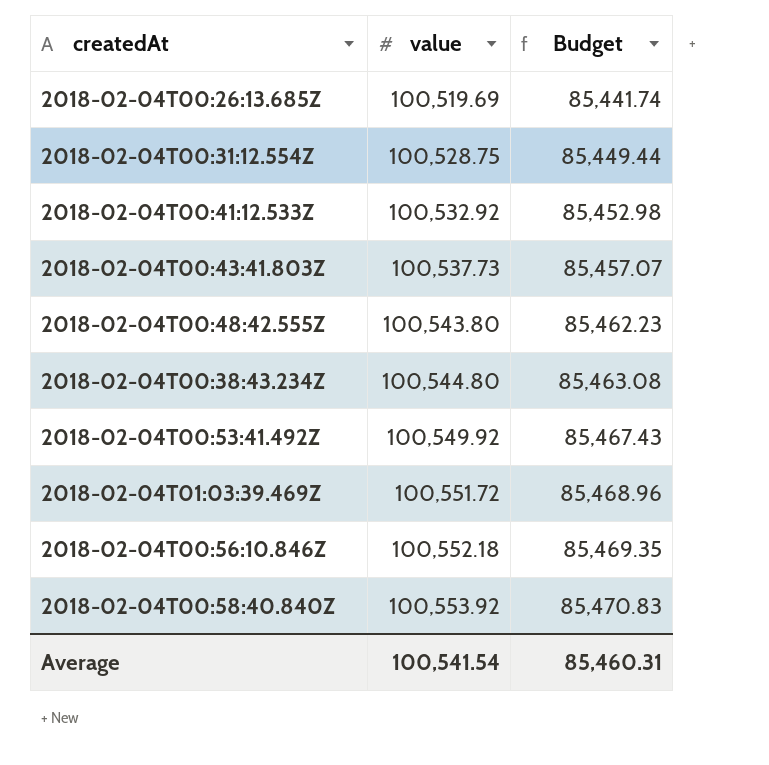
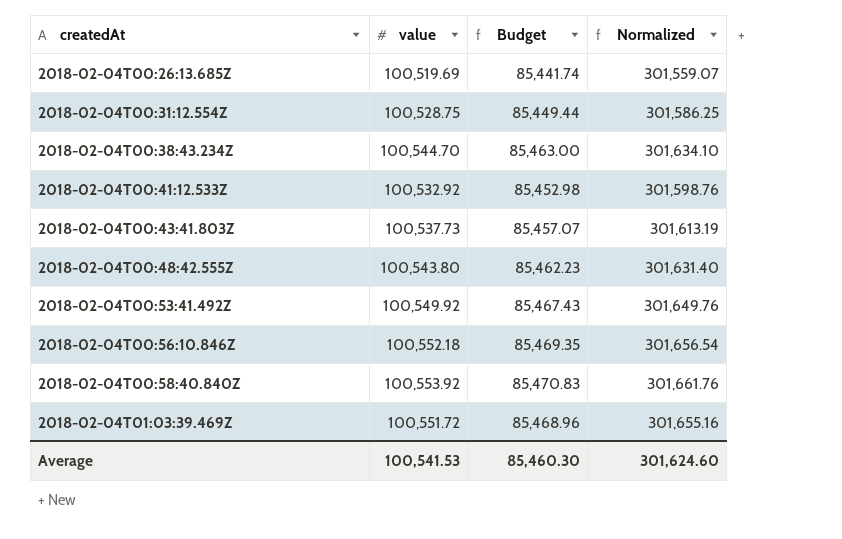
row order: value ascending -> createdAt ascending
column Normalized | formula: none -> [value] * 3
2018-02-04T00:38:43.234Z | value: 100,544.80 -> 100,544.70
2018-02-04T00:38:43.234Z | Budget: 85,463.08 -> 85,463.00
Average | value: 100,541.54 -> 100,541.53
Average | Budget: 85,460.31 -> 85,460.30

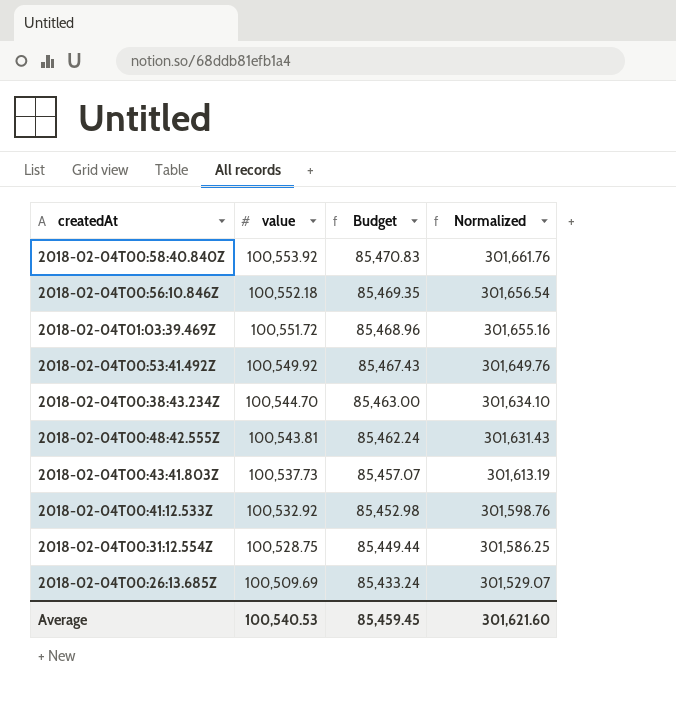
row order: createdAt ascending -> value descending
2018-02-04T00:48:42.555Z | value: 100,543.80 -> 100,543.81
2018-02-04T00:48:42.555Z | Budget: 85,462.23 -> 85,462.24
2018-02-04T00:48:42.555Z | Normalized: 301,631.40 -> 301,631.43
2018-02-04T00:26:13.685Z | value: 100,519.69 -> 100,509.69
2018-02-04T00:26:13.685Z | Budget: 85,441.74 -> 85,433.24
2018-02-04T00:26:13.685Z | Normalized: 301,559.07 -> 301,529.07
Average | value: 100,541.53 -> 100,540.53
Average | Budget: 85,460.30 -> 85,459.45
Average | Normalized: 301,624.60 -> 301,621.60

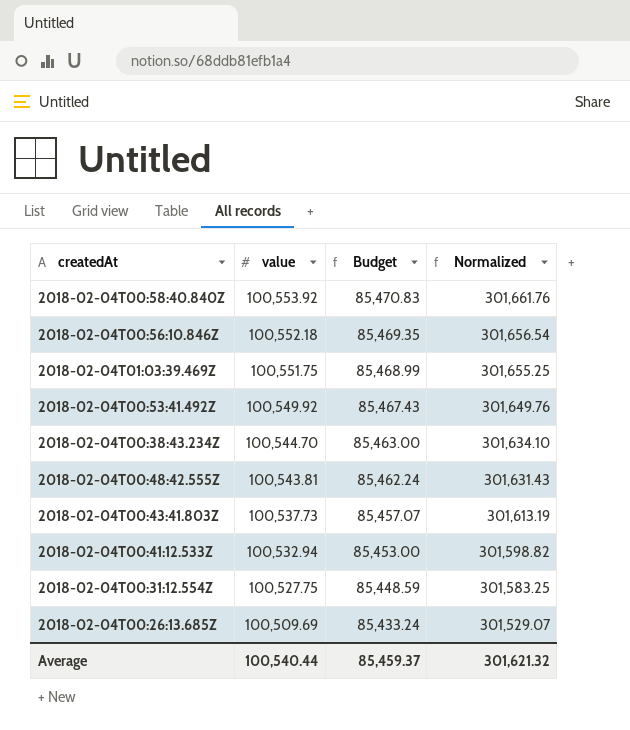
2018-02-04T01:03:39.469Z | value: 100,551.72 -> 100,551.75
2018-02-04T01:03:39.469Z | Budget: 85,468.96 -> 85,468.99
2018-02-04T01:03:39.469Z | Normalized: 301,655.16 -> 301,655.25
2018-02-04T00:41:12.533Z | value: 100,532.92 -> 100,532.94
2018-02-04T00:41:12.533Z | Budget: 85,452.98 -> 85,453.00
2018-02-04T00:41:12.533Z | Normalized: 301,598.76 -> 301,598.82
2018-02-04T00:31:12.554Z | value: 100,528.75 -> 100,527.75
2018-02-04T00:31:12.554Z | Budget: 85,449.44 -> 85,448.59
2018-02-04T00:31:12.554Z | Normalized: 301,586.25 -> 301,583.25
Average | value: 100,540.53 -> 100,540.44
Average | Budget: 85,459.45 -> 85,459.37
Average | Normalized: 301,621.60 -> 301,621.32

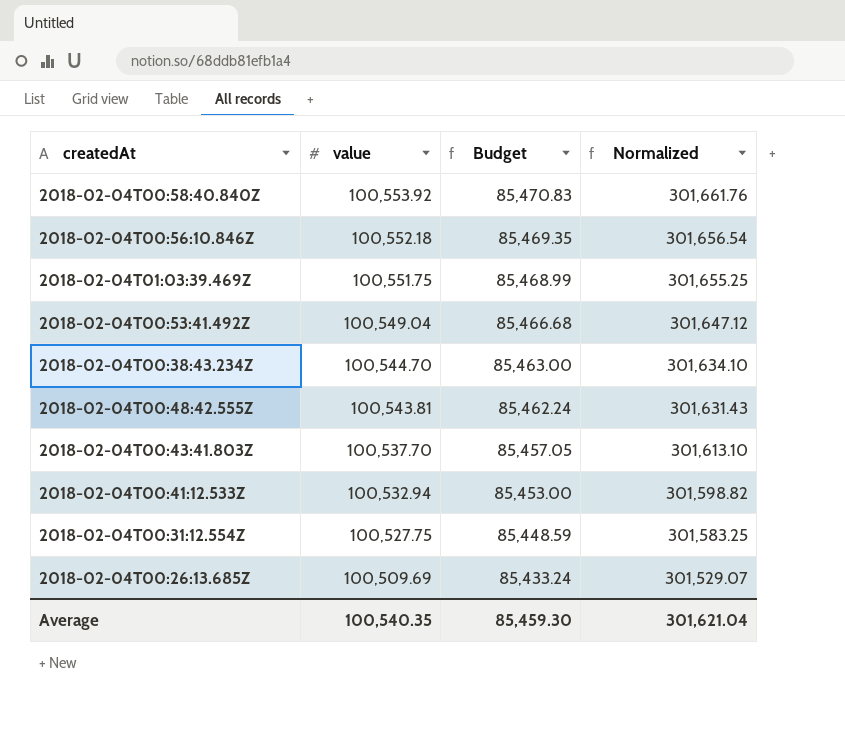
2018-02-04T00:53:41.492Z | value: 100,549.92 -> 100,549.04
2018-02-04T00:53:41.492Z | Budget: 85,467.43 -> 85,466.68
2018-02-04T00:53:41.492Z | Normalized: 301,649.76 -> 301,647.12
2018-02-04T00:43:41.803Z | value: 100,537.73 -> 100,537.70
2018-02-04T00:43:41.803Z | Budget: 85,457.07 -> 85,457.05
2018-02-04T00:43:41.803Z | Normalized: 301,613.19 -> 301,613.10
Average | value: 100,540.44 -> 100,540.35
Average | Budget: 85,459.37 -> 85,459.30
Average | Normalized: 301,621.32 -> 301,621.04

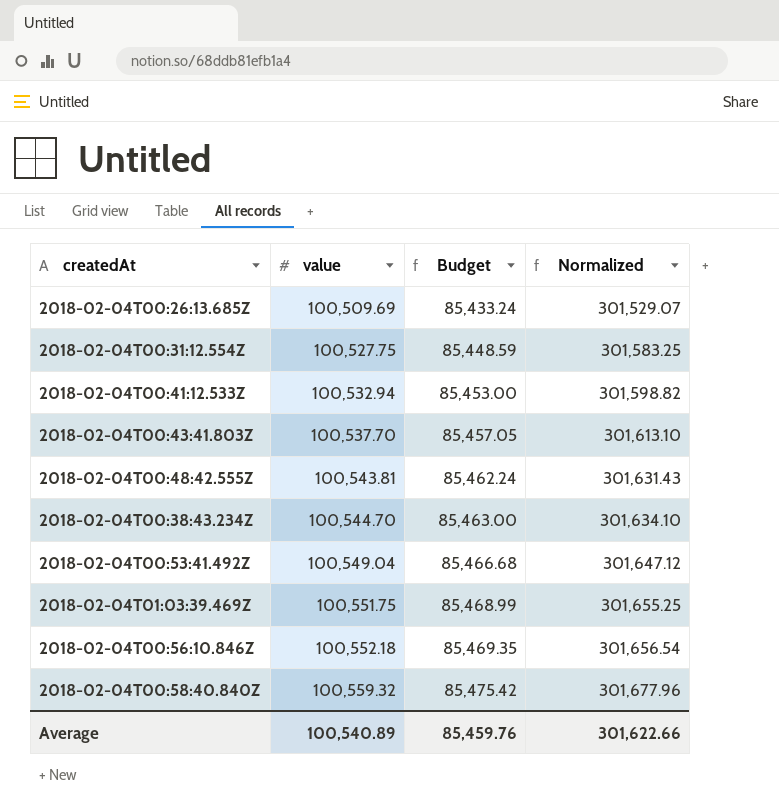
row order: value descending -> value ascending
2018-02-04T00:58:40.840Z | value: 100,553.92 -> 100,559.32
2018-02-04T00:58:40.840Z | Budget: 85,470.83 -> 85,475.42
2018-02-04T00:58:40.840Z | Normalized: 301,661.76 -> 301,677.96
Average | value: 100,540.35 -> 100,540.89
Average | Budget: 85,459.30 -> 85,459.76
Average | Normalized: 301,621.04 -> 301,622.66

